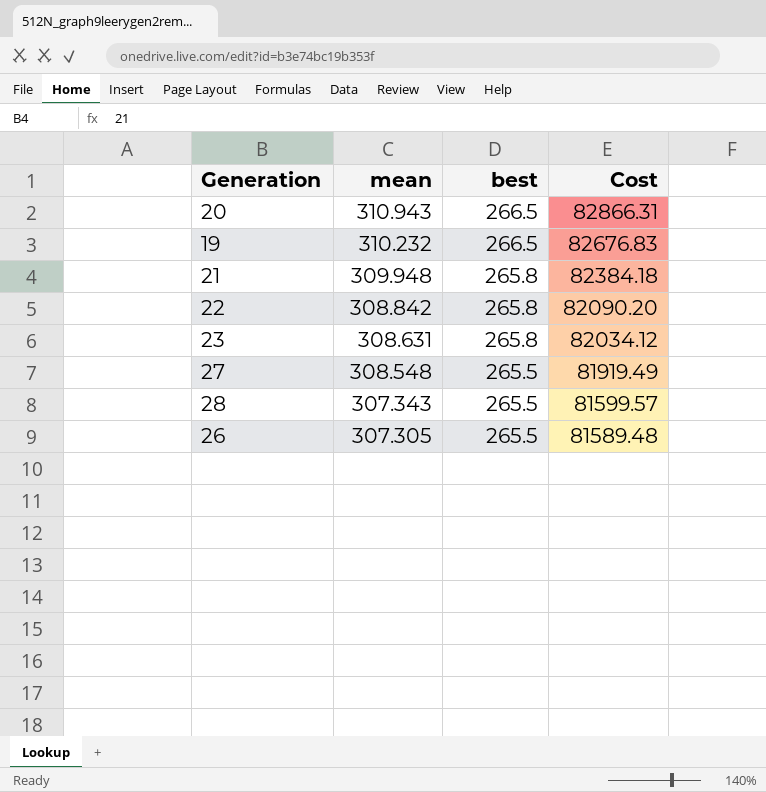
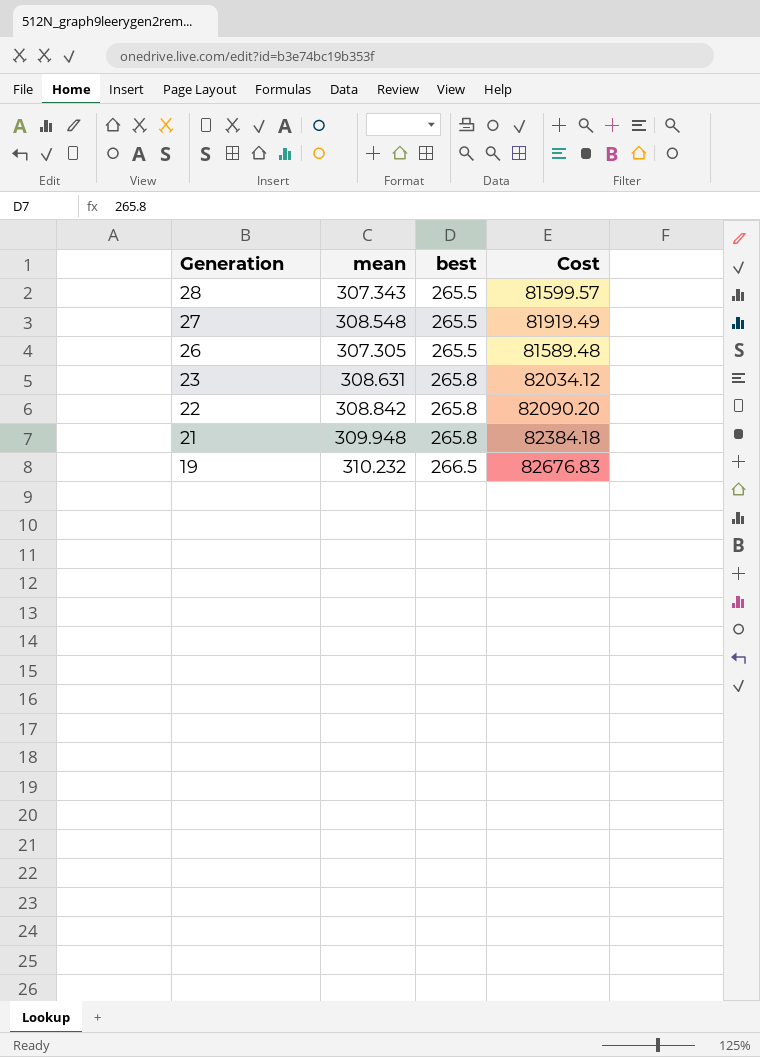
row order: mean descending -> Generation descending
row 20: 310.943 | 266.5 | 82866.31 -> none

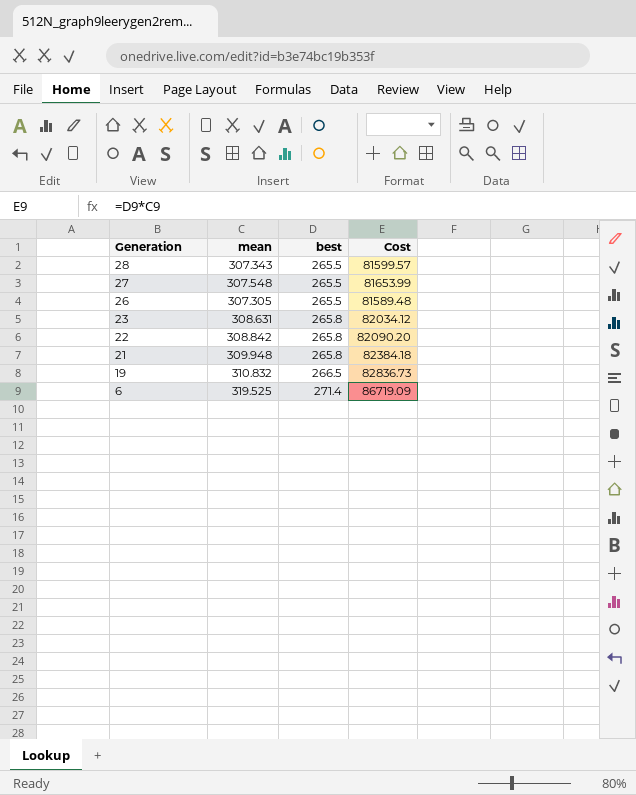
27 | mean: 308.548 -> 307.548
27 | Cost: 81919.49 -> 81653.99
19 | mean: 310.232 -> 310.832
19 | Cost: 82676.83 -> 82836.73
row 6: none -> 319.525 | 271.4 | 86719.09

